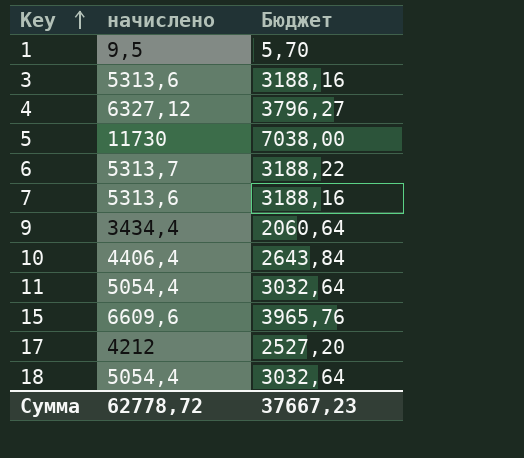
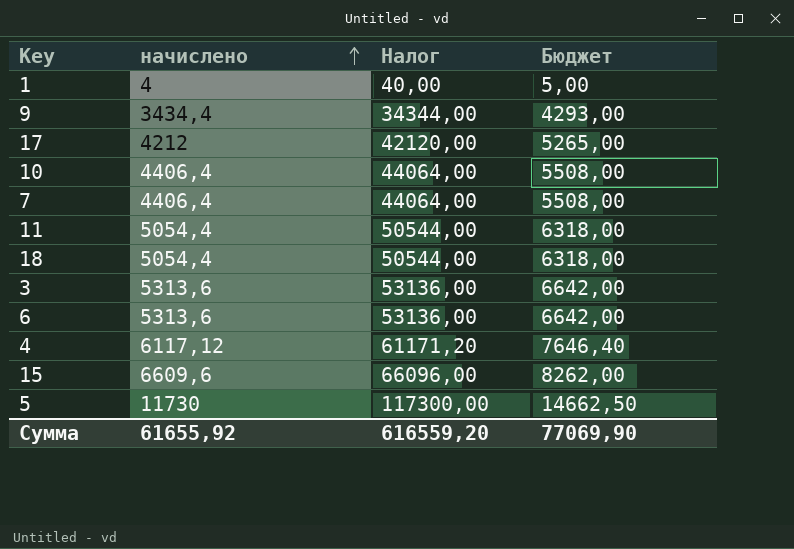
row order: Key ascending -> начислено ascending
column Налог | formula: none -> [начислено] * 10
column Бюджет | formula: [начислено] * 0,6 -> [начислено] * 1,25
1 | начислено: 9,5 -> 4
7 | начислено: 5313,6 -> 4406,4
6 | начислено: 5313,7 -> 5313,6
4 | начислено: 6327,12 -> 6117,12
Сумма | начислено: 62778,72 -> 61655,92
Сумма | Бюджет: 37667,23 -> 77069,90

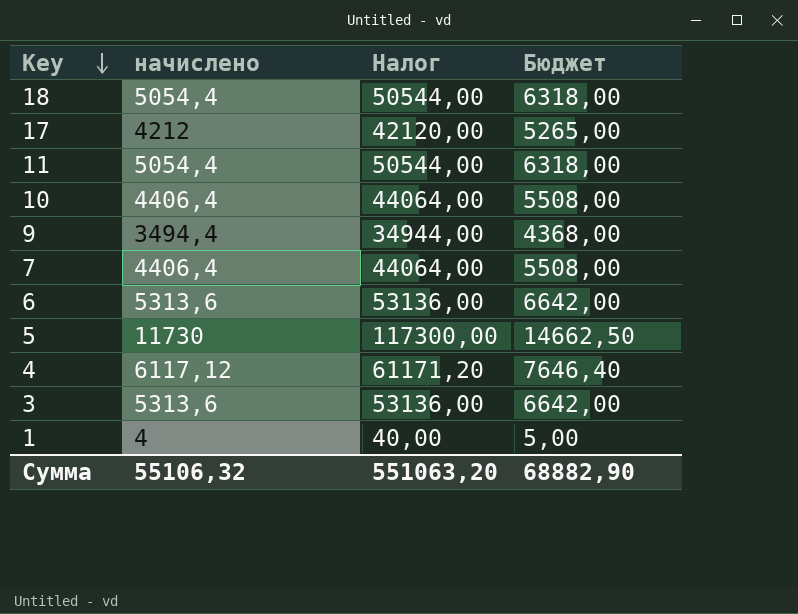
row order: начислено ascending -> Key descending
row 15: 6609,6 | 66096,00 | 8262,00 -> none
9 | начислено: 3434,4 -> 3494,4
9 | Налог: 34344,00 -> 34944,00
9 | Бюджет: 4293,00 -> 4368,00
Сумма | начислено: 61655,92 -> 55106,32
Сумма | Налог: 616559,20 -> 551063,20
Сумма | Бюджет: 77069,90 -> 68882,90

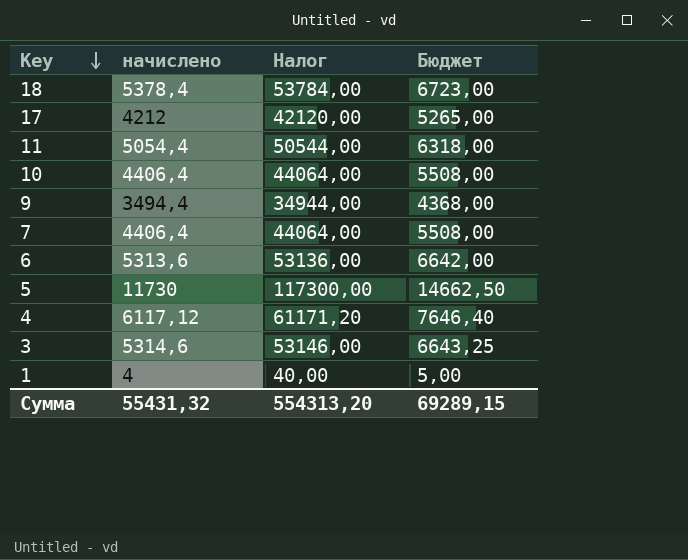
18 | начислено: 5054,4 -> 5378,4
18 | Налог: 50544,00 -> 53784,00
18 | Бюджет: 6318,00 -> 6723,00
3 | начислено: 5313,6 -> 5314,6
3 | Налог: 53136,00 -> 53146,00
3 | Бюджет: 6642,00 -> 6643,25
Сумма | начислено: 55106,32 -> 55431,32
Сумма | Налог: 551063,20 -> 554313,20
Сумма | Бюджет: 68882,90 -> 69289,15

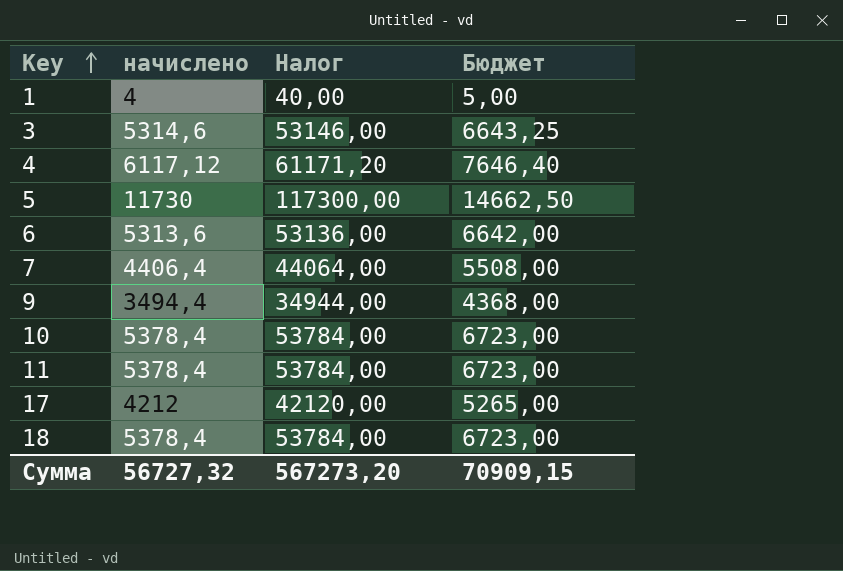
row order: Key descending -> Key ascending
10 | начислено: 4406,4 -> 5378,4
10 | Налог: 44064,00 -> 53784,00
10 | Бюджет: 5508,00 -> 6723,00
11 | начислено: 5054,4 -> 5378,4
11 | Налог: 50544,00 -> 53784,00
11 | Бюджет: 6318,00 -> 6723,00
Сумма | начислено: 55431,32 -> 56727,32
Сумма | Налог: 554313,20 -> 567273,20
Сумма | Бюджет: 69289,15 -> 70909,15

